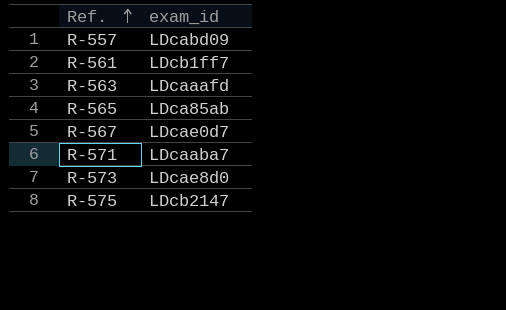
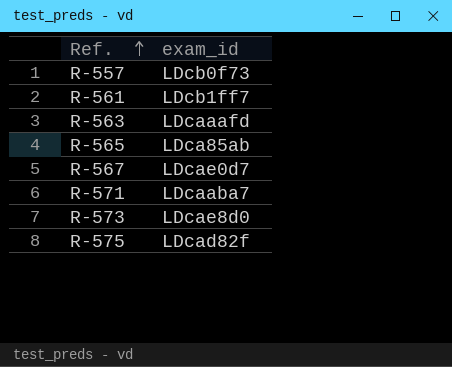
R-557 | exam_id: LDcabd09 -> LDcb0f73
R-575 | exam_id: LDcb2147 -> LDcad82f

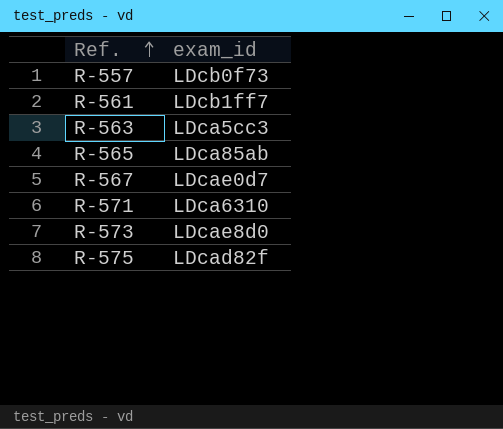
R-563 | exam_id: LDcaaafd -> LDca5cc3
R-571 | exam_id: LDcaaba7 -> LDca6310

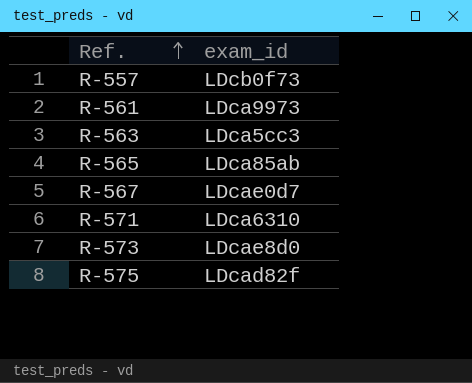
R-561 | exam_id: LDcb1ff7 -> LDca9973

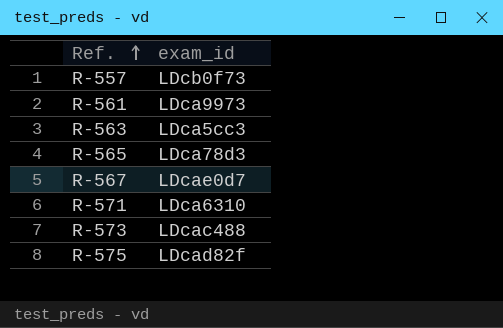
R-565 | exam_id: LDca85ab -> LDca78d3
R-573 | exam_id: LDcae8d0 -> LDcac488

